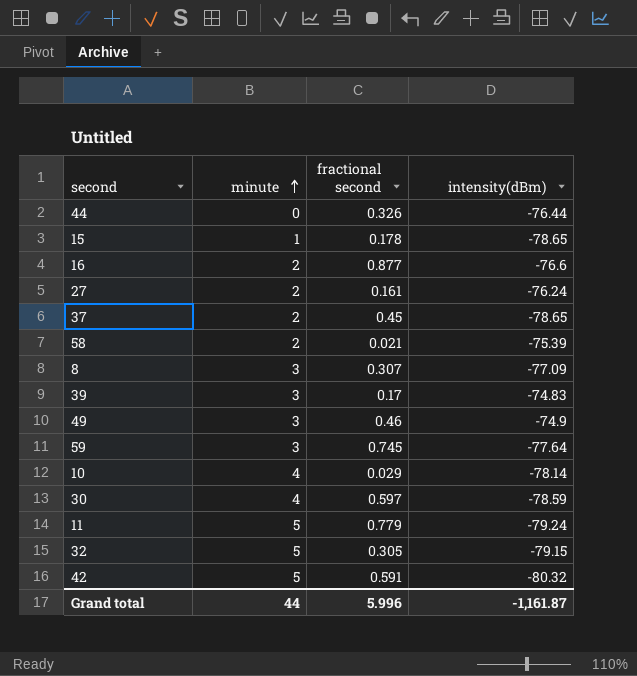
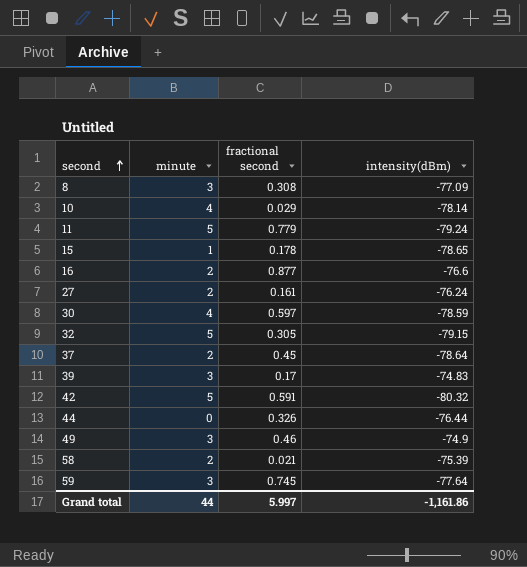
row order: minute ascending -> second ascending
8 | fractional second: 0.307 -> 0.308
37 | intensity(dBm): -78.65 -> -78.64
Grand total | fractional second: 5.996 -> 5.997
Grand total | intensity(dBm): -1,161.87 -> -1,161.86

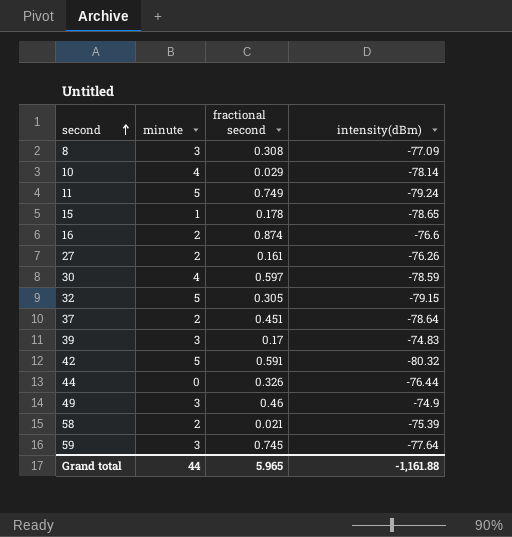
11 | fractional second: 0.779 -> 0.749
16 | fractional second: 0.877 -> 0.874
27 | intensity(dBm): -76.24 -> -76.26
37 | fractional second: 0.45 -> 0.451
Grand total | fractional second: 5.997 -> 5.965
Grand total | intensity(dBm): -1,161.86 -> -1,161.88

